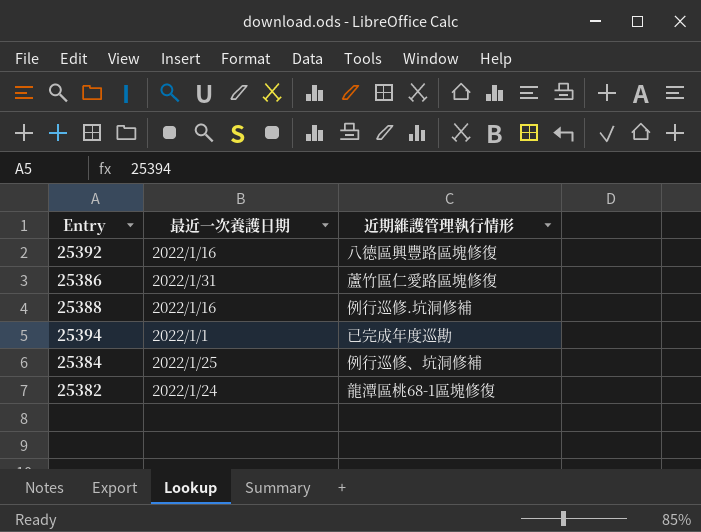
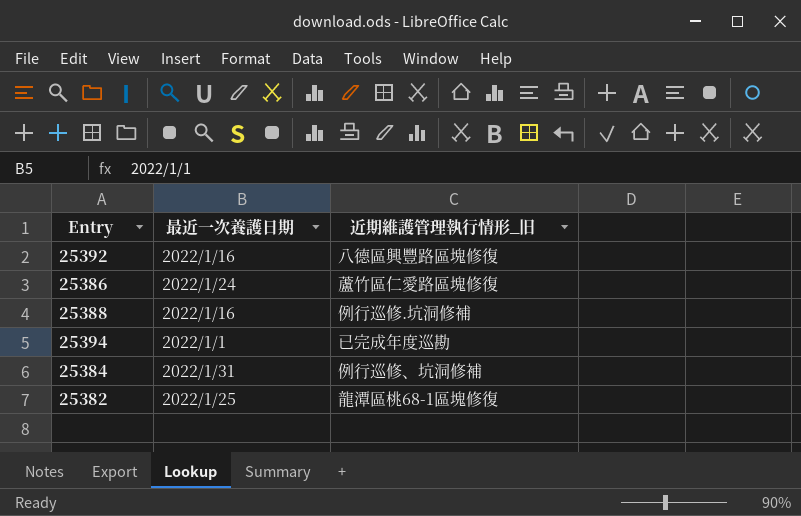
column name: 近期維護管理執行情形 -> 近期維護管理執行情形_旧
25386 | 最近一次養護日期: 2022/1/31 -> 2022/1/24
25384 | 最近一次養護日期: 2022/1/25 -> 2022/1/31
25382 | 最近一次養護日期: 2022/1/24 -> 2022/1/25

